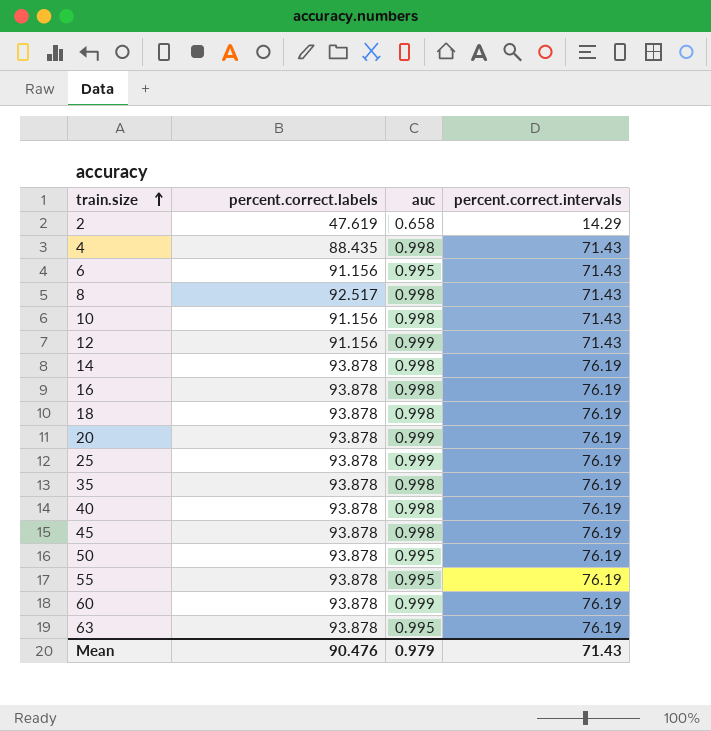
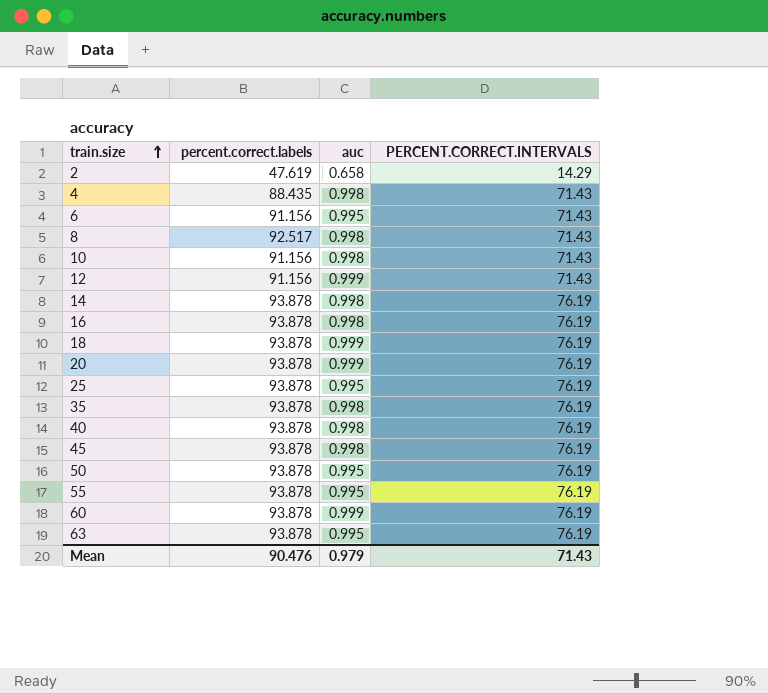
column name: percent.correct.intervals -> PERCENT.CORRECT.INTERVALS
18 | auc: 0.998 -> 0.999
25 | auc: 0.999 -> 0.995

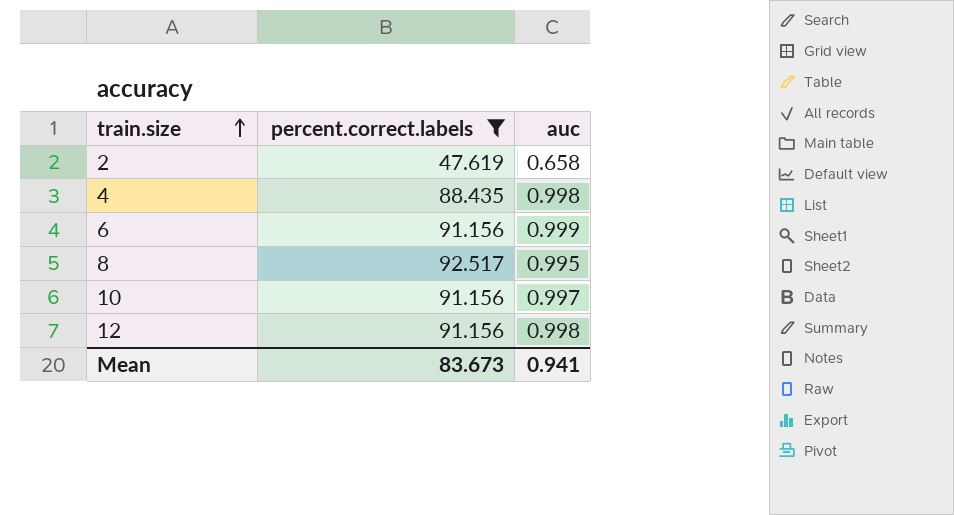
filter: none -> percent.correct.labels != 93.878
column PERCENT.CORRECT.INTERVALS | position: 4 -> none
6 | auc: 0.995 -> 0.999
8 | auc: 0.998 -> 0.995
10 | auc: 0.998 -> 0.997
12 | auc: 0.999 -> 0.998
Mean | percent.correct.labels: 90.476 -> 83.673
Mean | auc: 0.979 -> 0.941

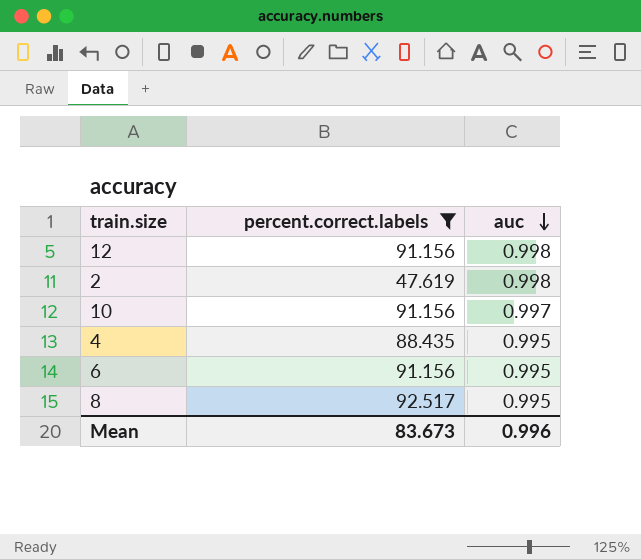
row order: train.size ascending -> auc descending
2 | auc: 0.658 -> 0.998
4 | auc: 0.998 -> 0.995
6 | auc: 0.999 -> 0.995
Mean | auc: 0.941 -> 0.996

